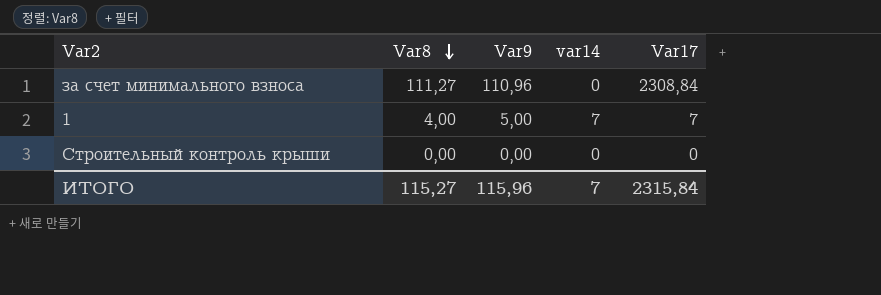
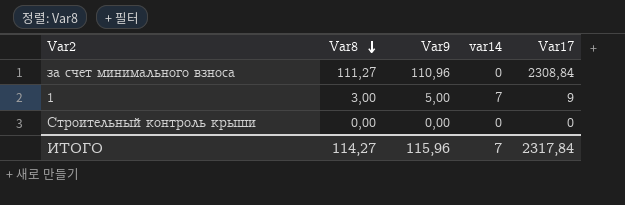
1 | Var8: 4,00 -> 3,00
1 | Var17: 7 -> 9
ИТОГО | Var8: 115,27 -> 114,27
ИТОГО | Var17: 2315,84 -> 2317,84

